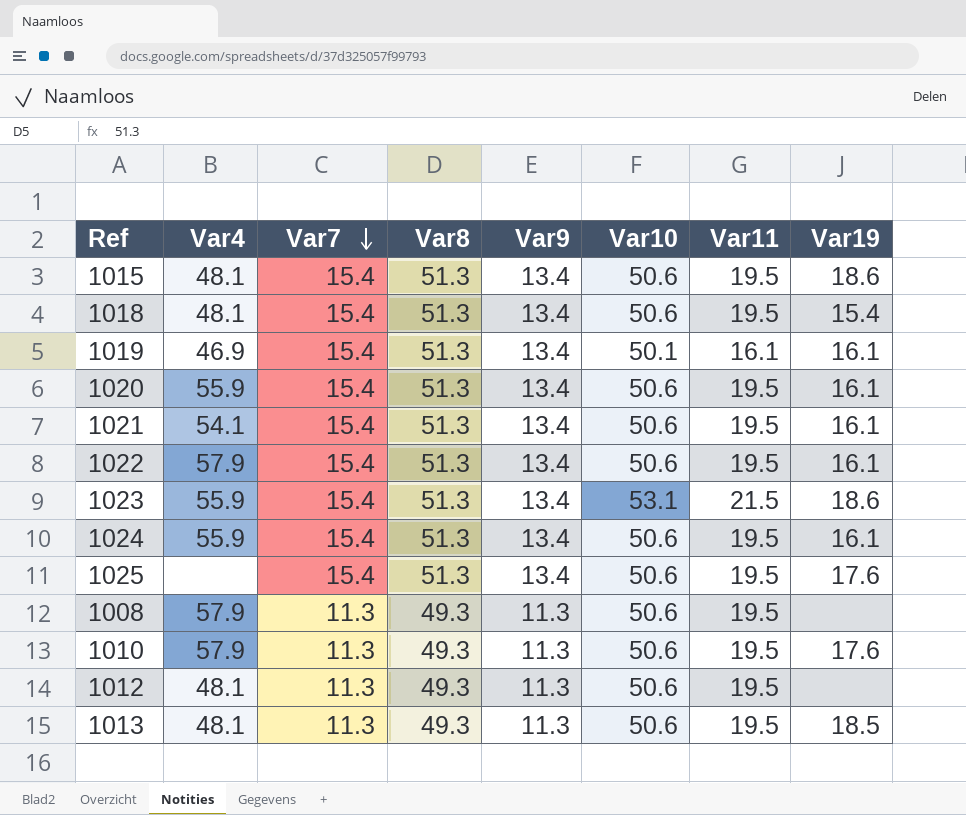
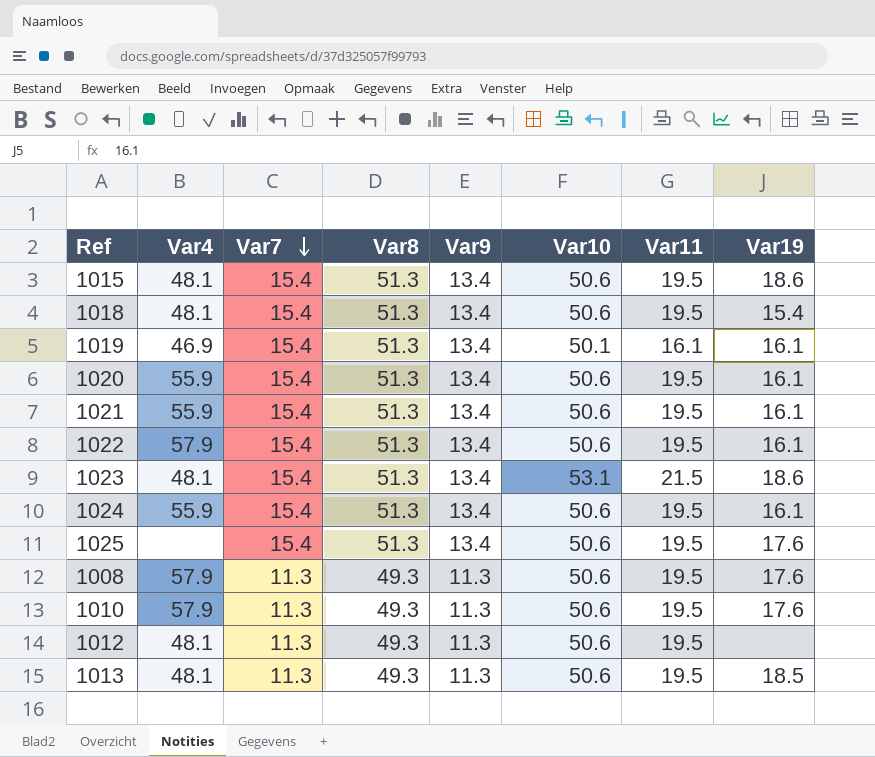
1021 | Var4: 54.1 -> 55.9
1023 | Var4: 55.9 -> 48.1
1008 | Var19: none -> 17.6

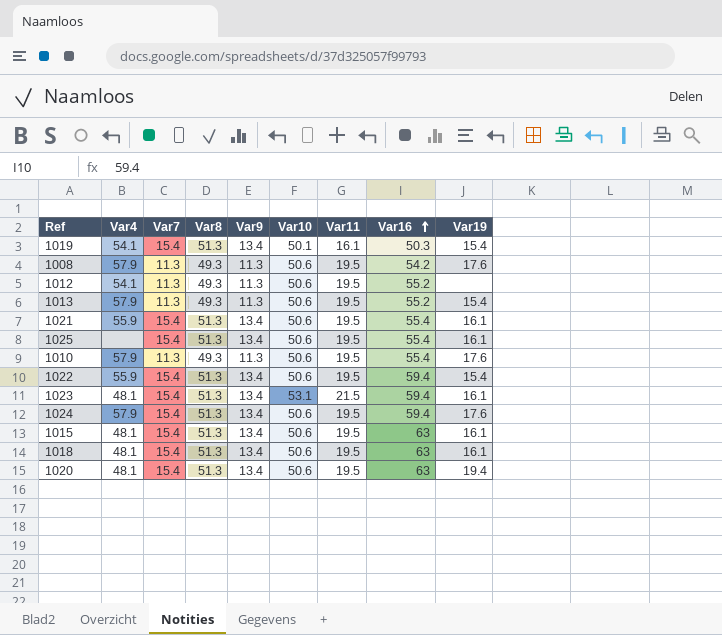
row order: Var7 descending -> Var16 ascending
column Var16 | position: none -> 8
1019 | Var4: 46.9 -> 54.1
1019 | Var19: 16.1 -> 15.4
1012 | Var4: 48.1 -> 54.1
1013 | Var4: 48.1 -> 57.9
1013 | Var19: 18.5 -> 15.4
1025 | Var19: 17.6 -> 16.1
1022 | Var4: 57.9 -> 55.9
1022 | Var19: 16.1 -> 15.4
1023 | Var19: 18.6 -> 16.1
1024 | Var4: 55.9 -> 57.9
1024 | Var19: 16.1 -> 17.6
1015 | Var19: 18.6 -> 16.1
1018 | Var19: 15.4 -> 16.1
1020 | Var4: 55.9 -> 48.1
1020 | Var19: 16.1 -> 19.4

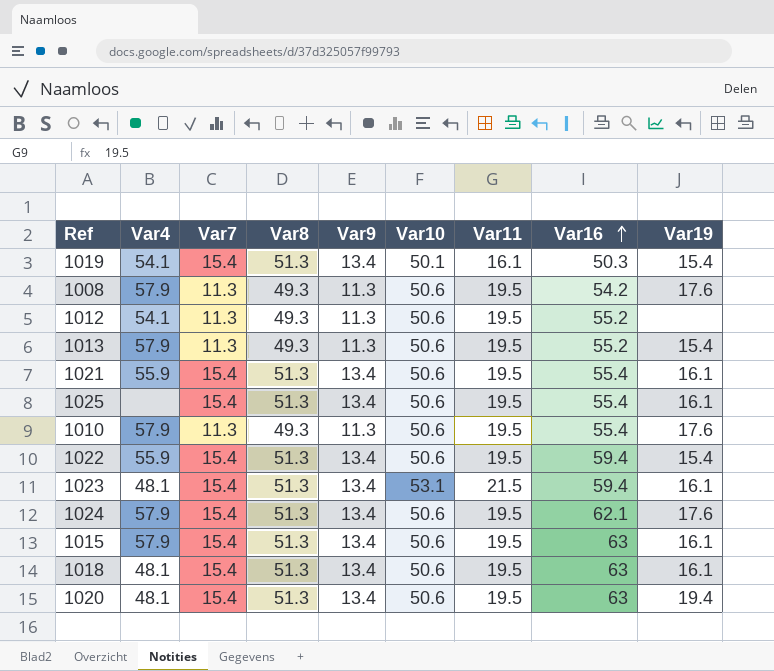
1024 | Var16: 59.4 -> 62.1
1015 | Var4: 48.1 -> 57.9

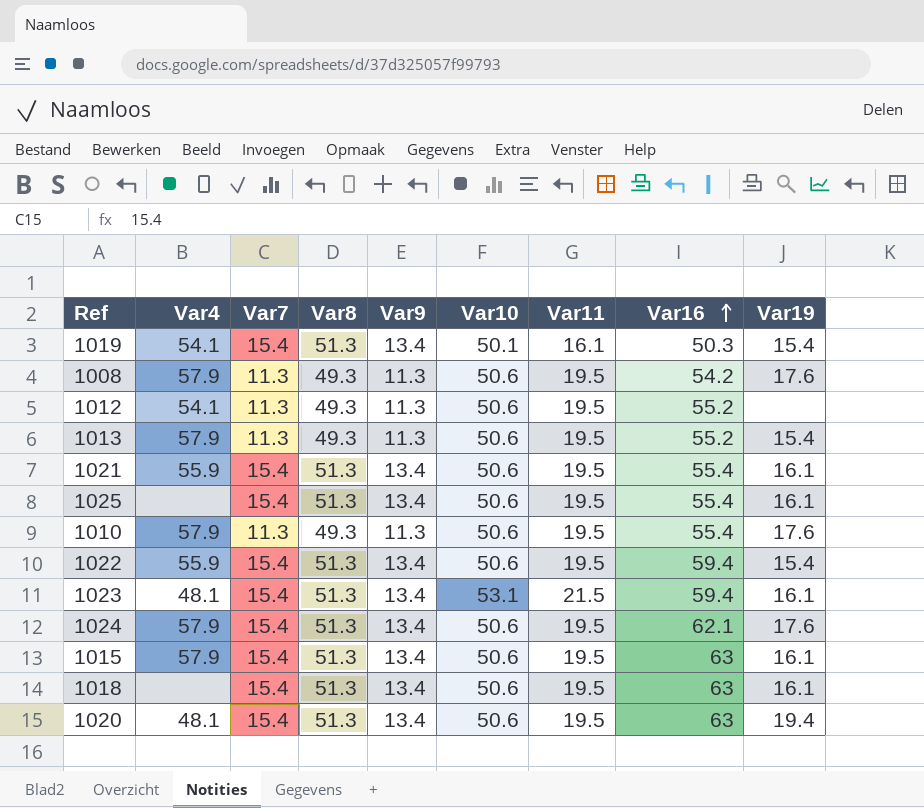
1018 | Var4: 48.1 -> none

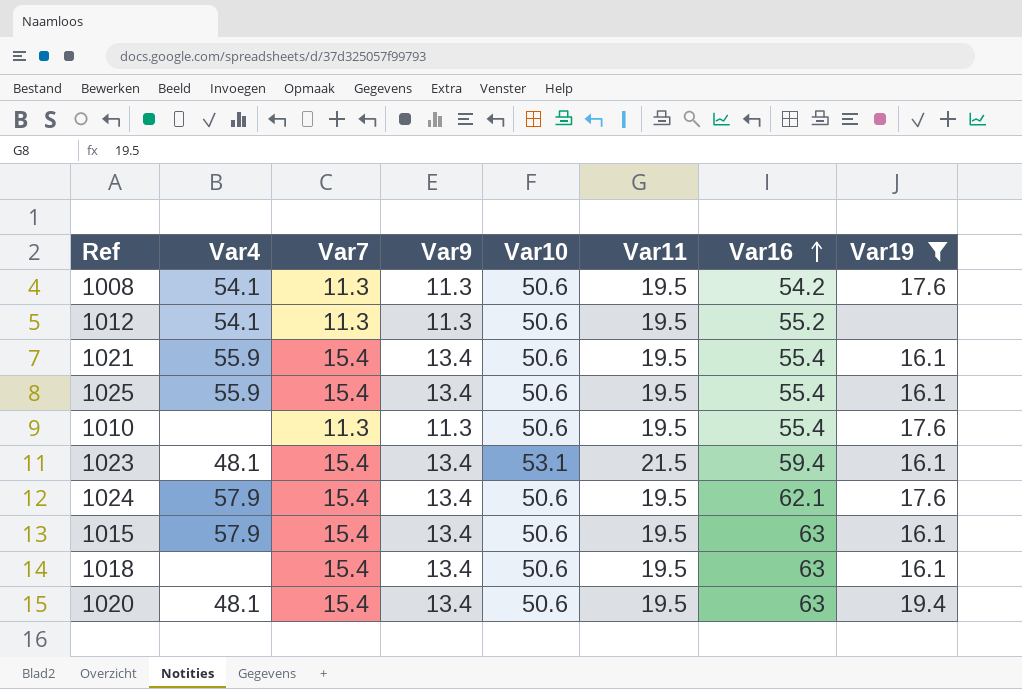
filter: none -> Var19 != 15.4
column Var8 | position: 4 -> none
1008 | Var4: 57.9 -> 54.1
1025 | Var4: none -> 55.9
1010 | Var4: 57.9 -> none

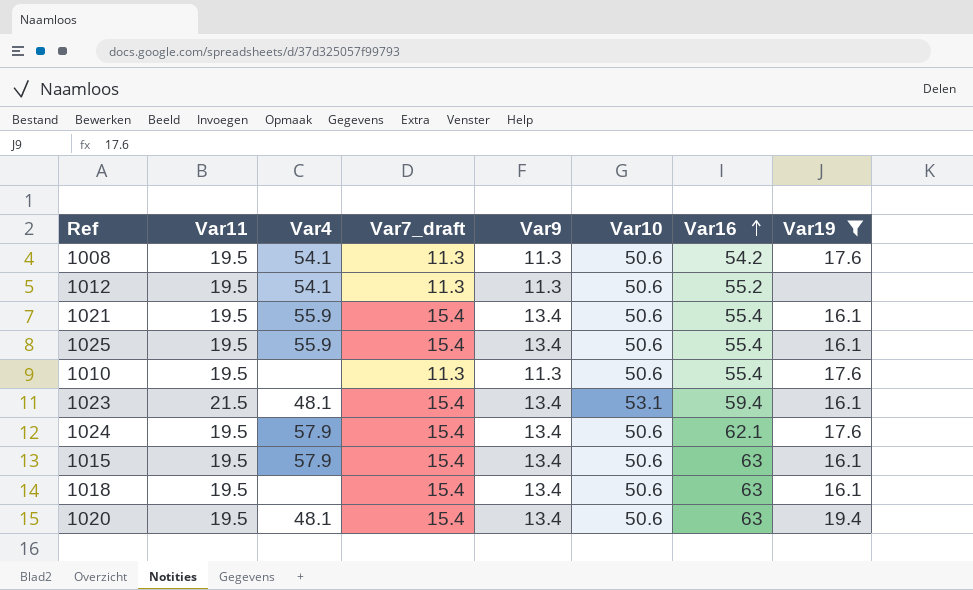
column Var11 | position: 6 -> 2
column name: Var7 -> Var7_draft

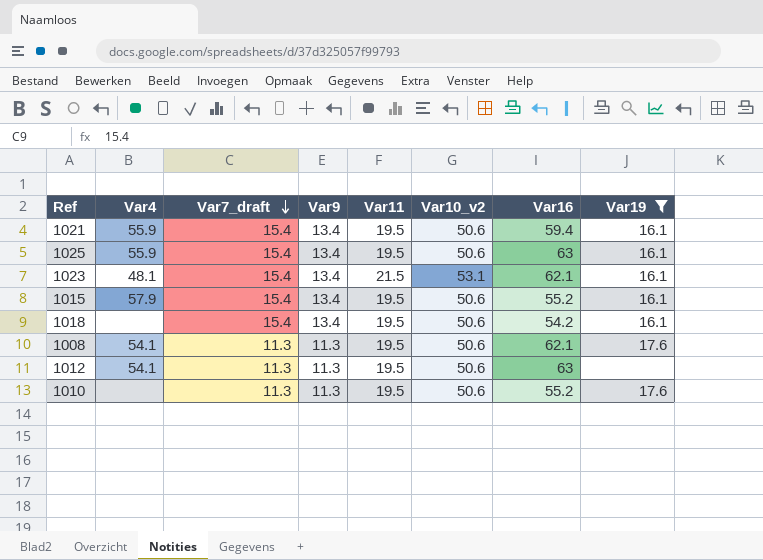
row order: Var16 ascending -> Var7_draft descending
column Var11 | position: 2 -> 5
column name: Var10 -> Var10_v2
row 1024: 19.5 | 57.9 | 15.4 | 13.4 | 50.6 | 62.1 | 17.6 -> none
row 1020: 19.5 | 48.1 | 15.4 | 13.4 | 50.6 | 63 | 19.4 -> none
1021 | Var16: 55.4 -> 59.4
1025 | Var16: 55.4 -> 63
1023 | Var16: 59.4 -> 62.1
1015 | Var16: 63 -> 55.2
1018 | Var16: 63 -> 54.2
1008 | Var16: 54.2 -> 62.1
1012 | Var16: 55.2 -> 63
1010 | Var16: 55.4 -> 55.2

